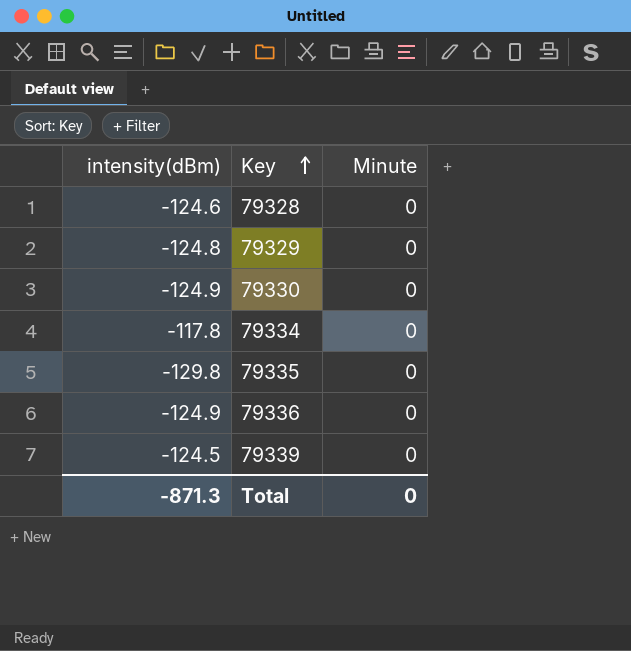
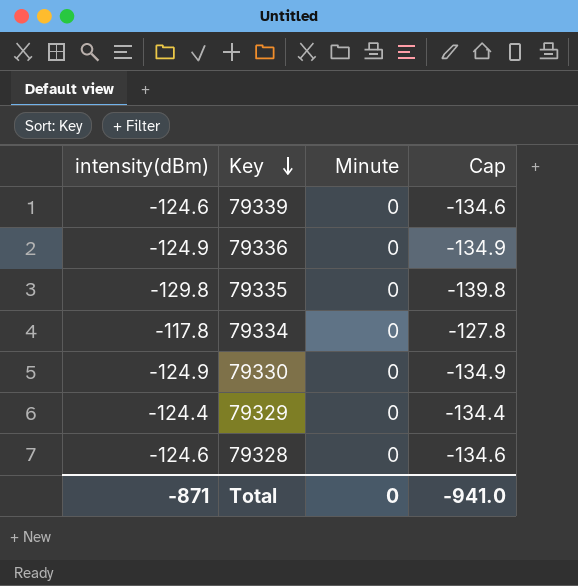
row order: Key ascending -> Key descending
column Cap | formula: none -> [intensity(dBm)] - 10
79339 | intensity(dBm): -124.5 -> -124.6
79329 | intensity(dBm): -124.8 -> -124.4
Total | intensity(dBm): -871.3 -> -871

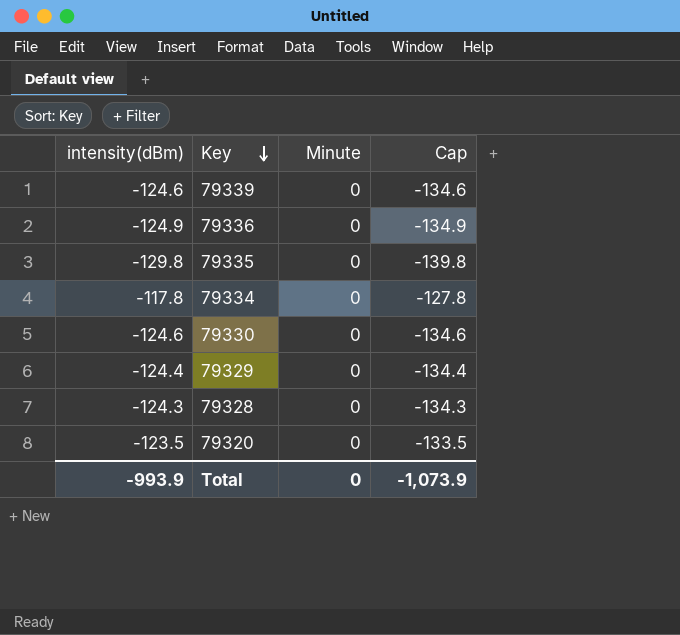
79330 | intensity(dBm): -124.9 -> -124.6
79330 | Cap: -134.9 -> -134.6
79328 | intensity(dBm): -124.6 -> -124.3
79328 | Cap: -134.6 -> -134.3
row 79320: none -> -123.5 | 0 | -133.5
Total | intensity(dBm): -871 -> -993.9
Total | Cap: -941.0 -> -1,073.9

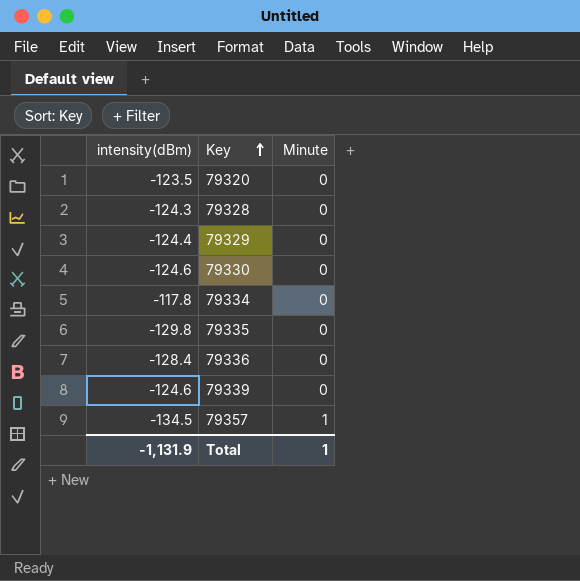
row order: Key descending -> Key ascending
column Cap | formula: [intensity(dBm)] - 10 -> none
79336 | intensity(dBm): -124.9 -> -128.4
row 79357: none -> -134.5 | 1
Total | intensity(dBm): -993.9 -> -1,131.9
Total | Minute: 0 -> 1

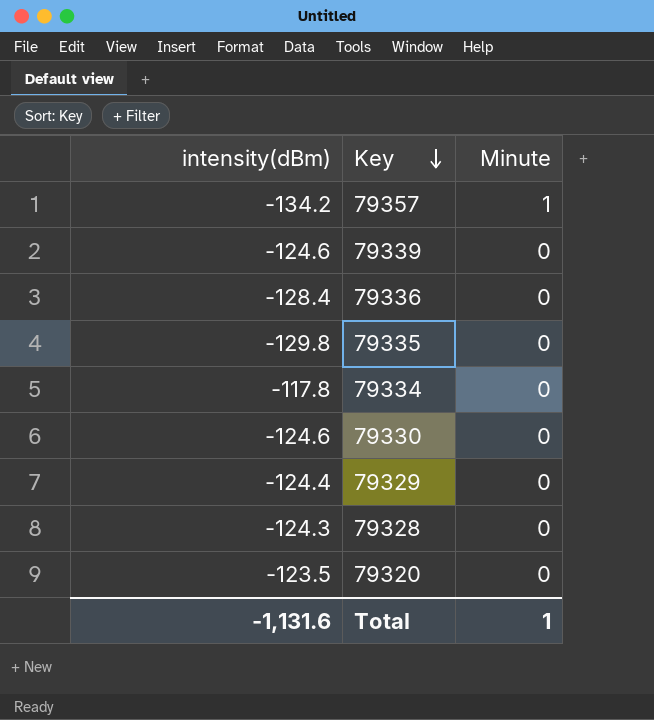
row order: Key ascending -> Key descending
79357 | intensity(dBm): -134.5 -> -134.2
Total | intensity(dBm): -1,131.9 -> -1,131.6

